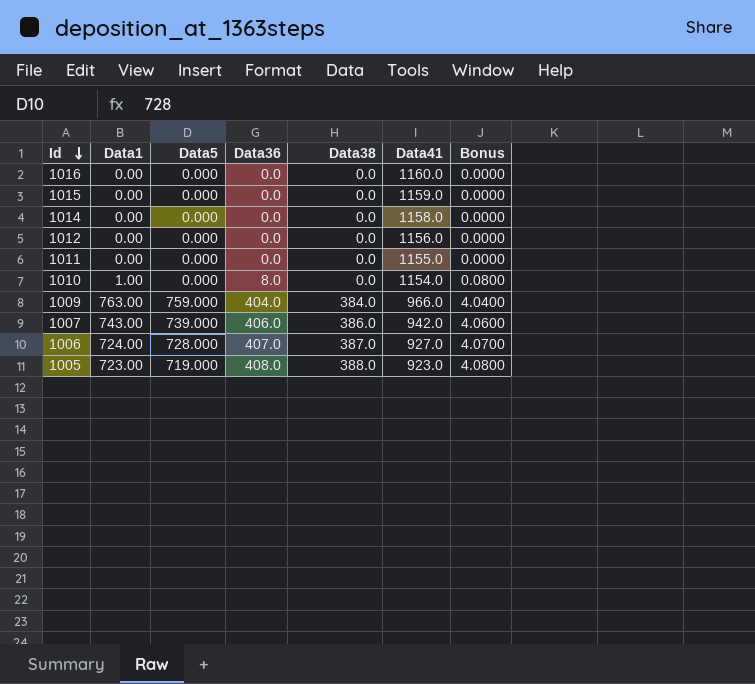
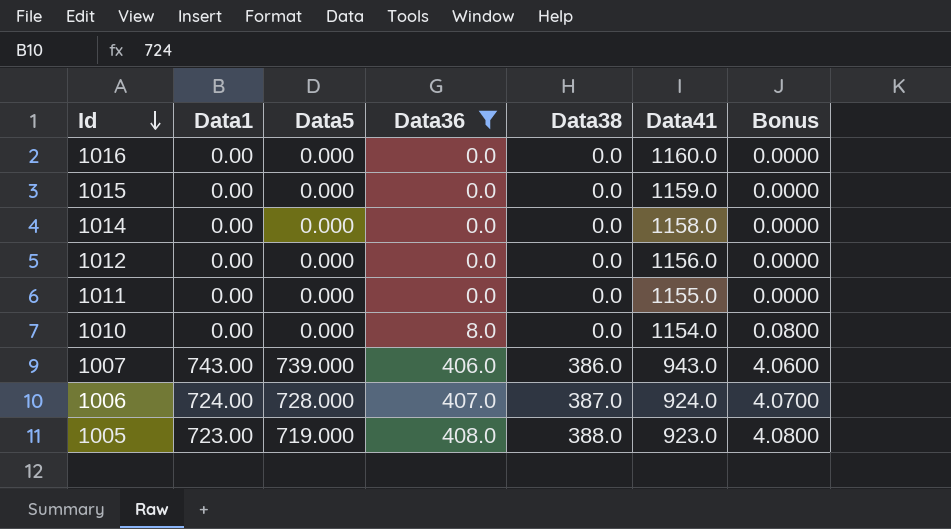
filter: none -> Data36 != 404.0
1010 | Data1: 1.00 -> 0.00
1007 | Data41: 942.0 -> 943.0
1006 | Data41: 927.0 -> 924.0

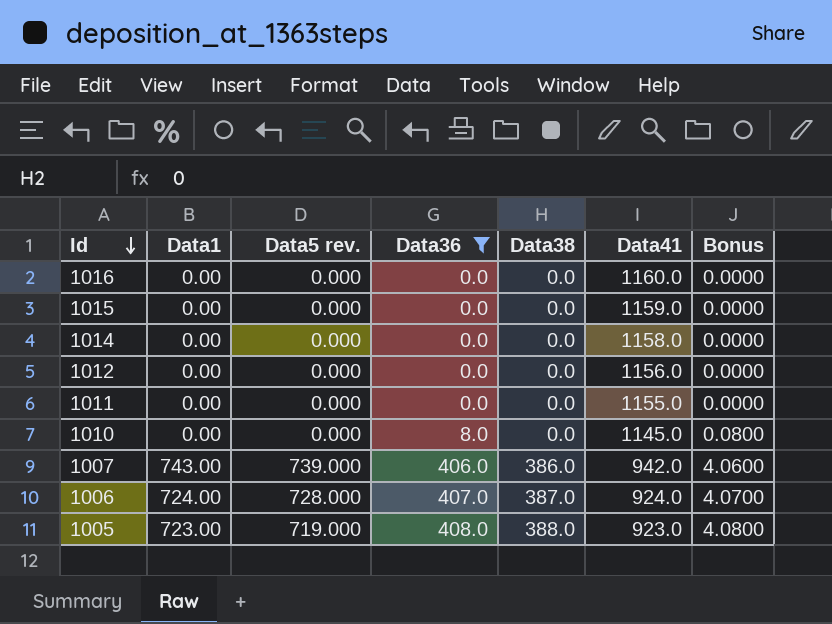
column name: Data5 -> Data5 rev.
1010 | Data41: 1154.0 -> 1145.0
1007 | Data41: 943.0 -> 942.0

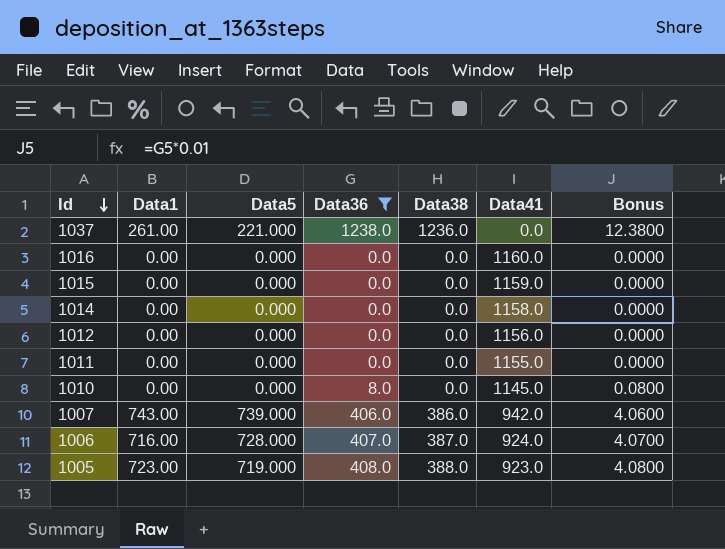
column name: Data5 rev. -> Data5
row 1037: none -> 261.00 | 221.000 | 1238.0 | 1236.0 | 0.0 | 12.3800
1006 | Data1: 724.00 -> 716.00

